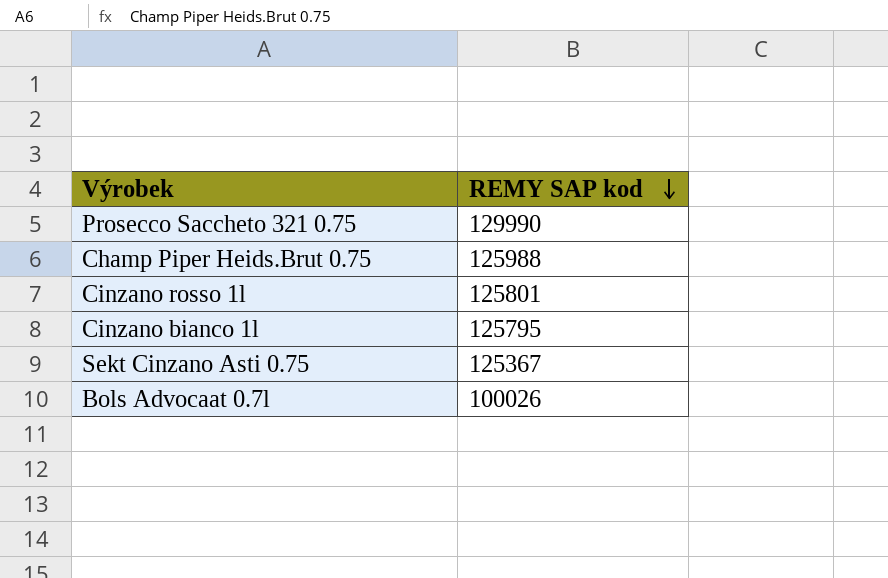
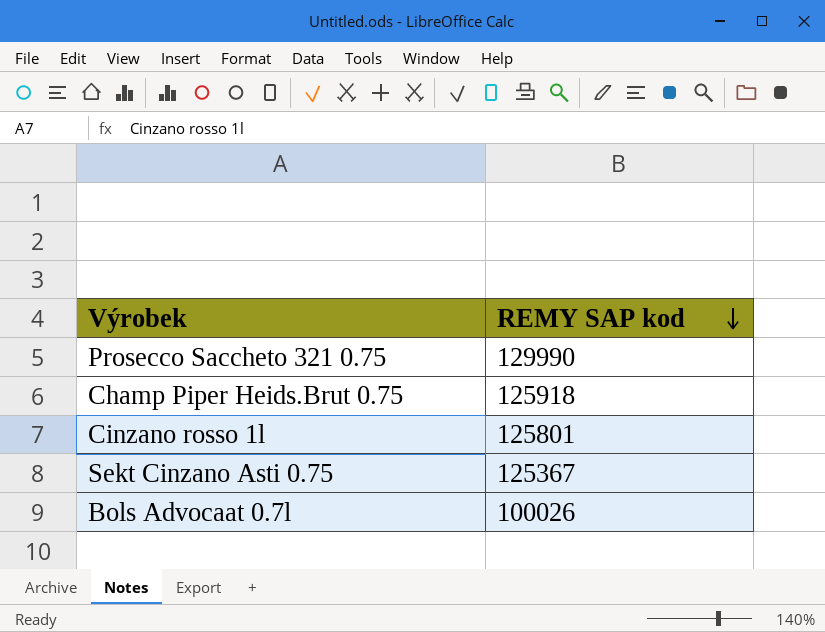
row Cinzano bianco 1l: 125795 -> none
Champ Piper Heids.Brut 0.75 | REMY SAP kod: 125988 -> 125918

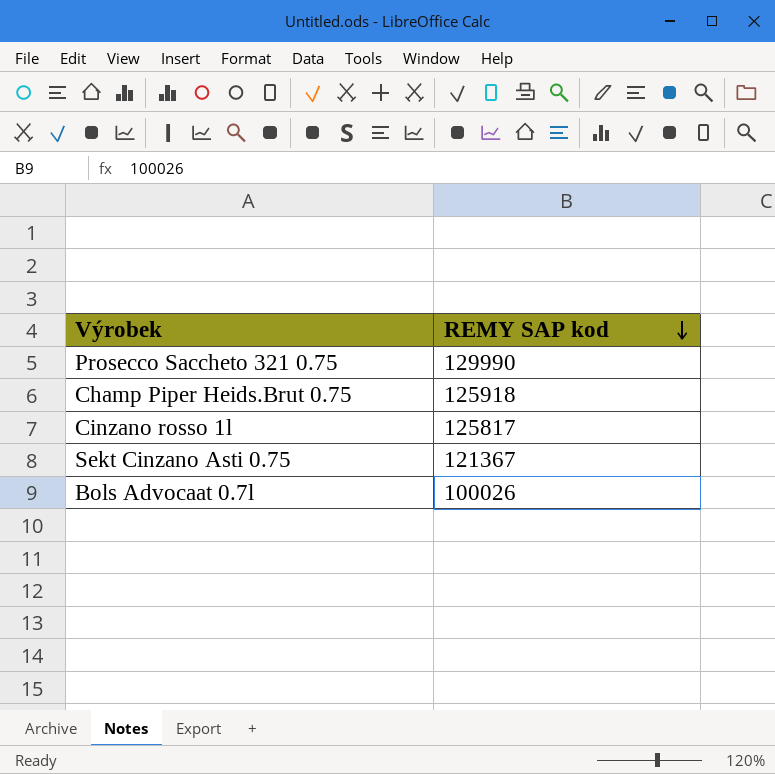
Cinzano rosso 1l | REMY SAP kod: 125801 -> 125817
Sekt Cinzano Asti 0.75 | REMY SAP kod: 125367 -> 121367

